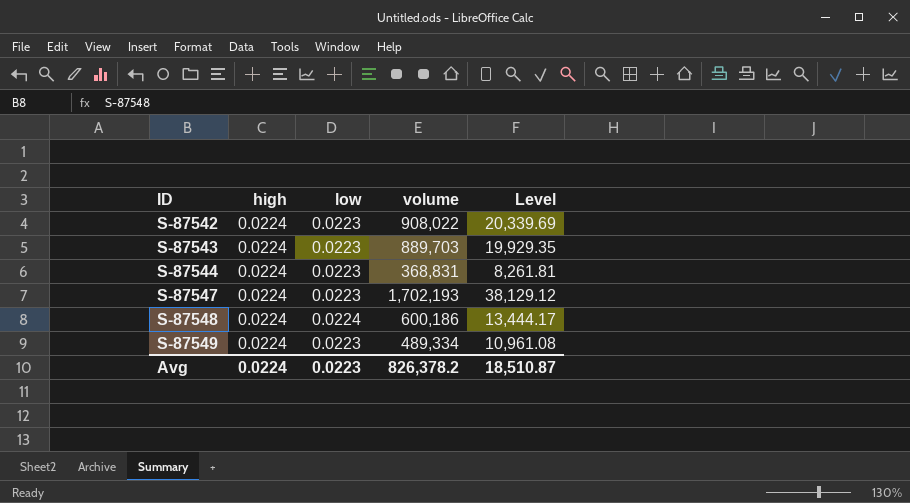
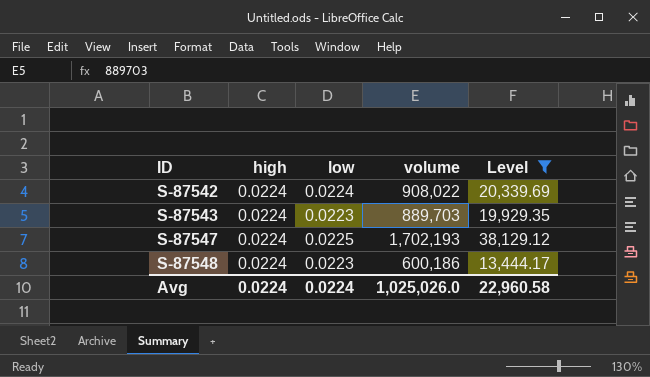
filter: none -> Level >= 13,444.17
S-87542 | low: 0.0223 -> 0.0224
S-87547 | low: 0.0223 -> 0.0225
S-87548 | low: 0.0224 -> 0.0223
Avg | low: 0.0223 -> 0.0224
Avg | volume: 826,378.2 -> 1,025,026.0
Avg | Level: 18,510.87 -> 22,960.58

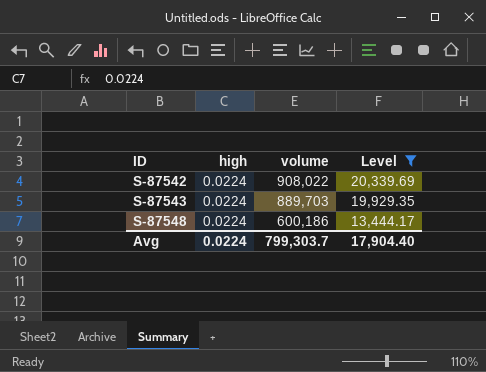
column low | position: 3 -> none
row S-87547: 0.0224 | 0.0225 | 1,702,193 | 38,129.12 -> none
Avg | volume: 1,025,026.0 -> 799,303.7
Avg | Level: 22,960.58 -> 17,904.40

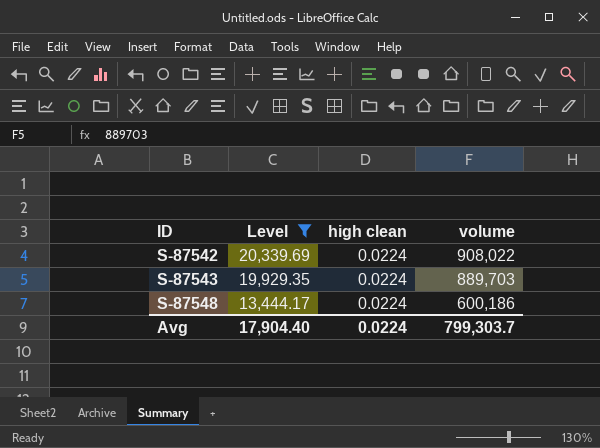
column Level | position: 4 -> 2
column name: high -> high clean

